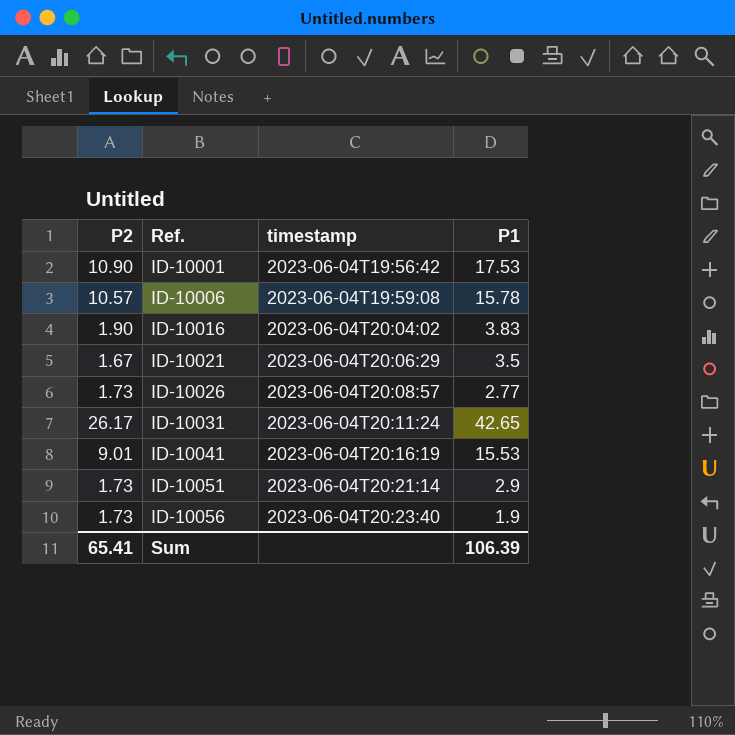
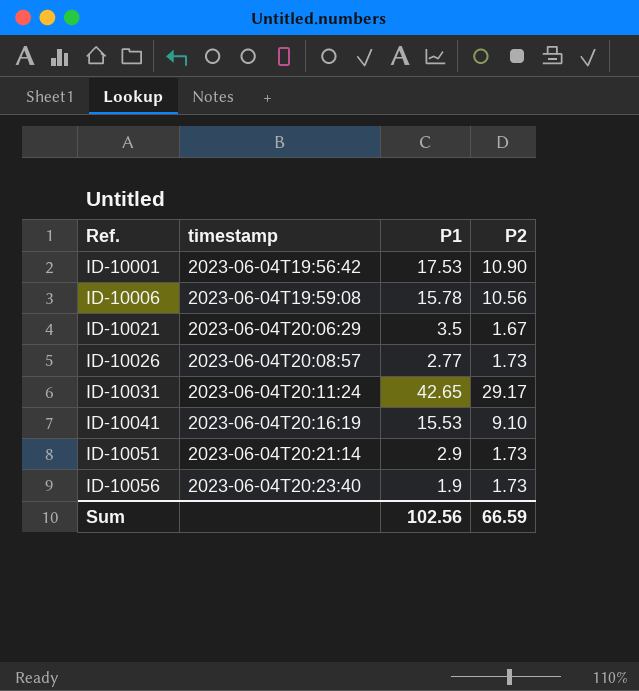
column P2 | position: 1 -> 4
row ID-10016: 1.90 | 2023-06-04T20:04:02 | 3.83 -> none
ID-10006 | P2: 10.57 -> 10.56
ID-10031 | P2: 26.17 -> 29.17
ID-10041 | P2: 9.01 -> 9.10
Sum | P1: 106.39 -> 102.56
Sum | P2: 65.41 -> 66.59

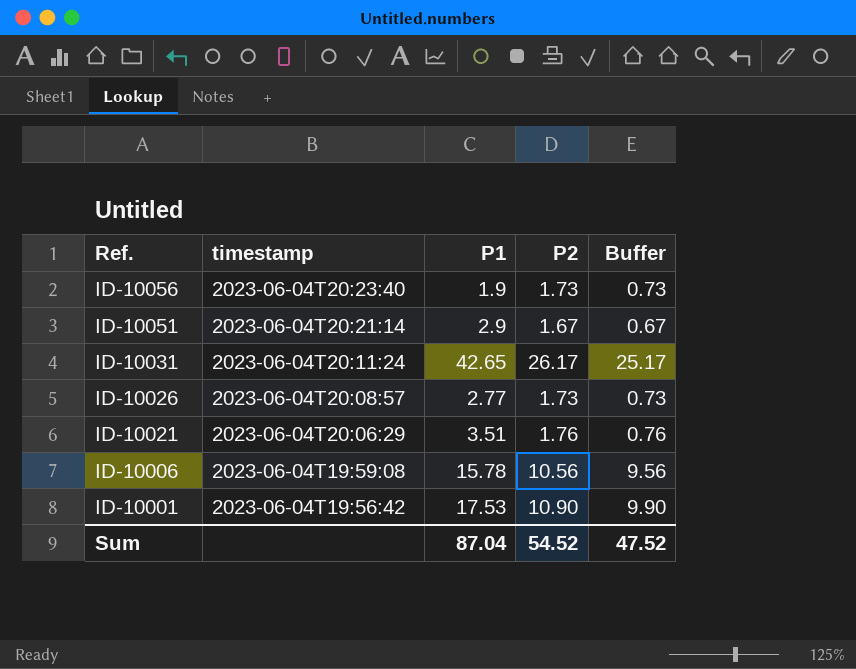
row order: Ref. ascending -> Ref. descending
column Buffer | formula: none -> [P2] - 1
row ID-10041: 2023-06-04T20:16:19 | 15.53 | 9.10 -> none
ID-10051 | P2: 1.73 -> 1.67
ID-10031 | P2: 29.17 -> 26.17
ID-10021 | P1: 3.5 -> 3.51
ID-10021 | P2: 1.67 -> 1.76
Sum | P1: 102.56 -> 87.04
Sum | P2: 66.59 -> 54.52

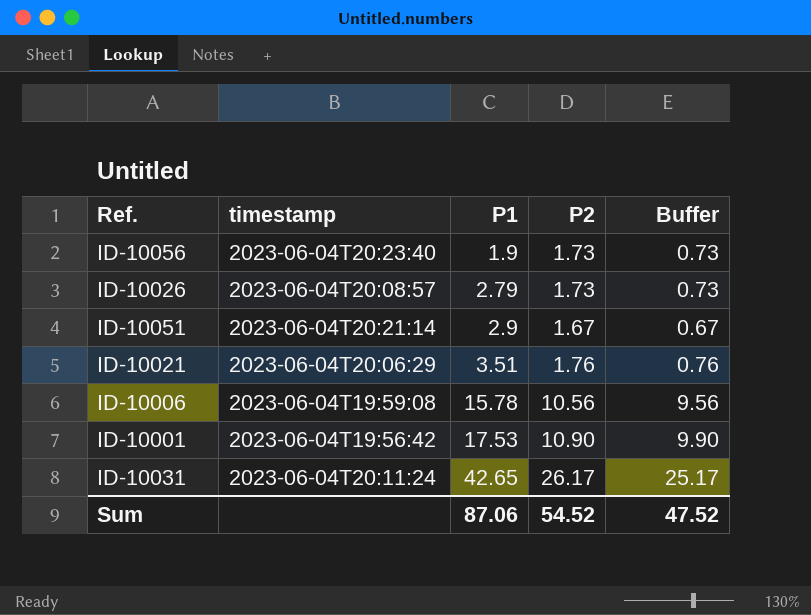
row order: Ref. descending -> P1 ascending
ID-10026 | P1: 2.77 -> 2.79
Sum | P1: 87.04 -> 87.06

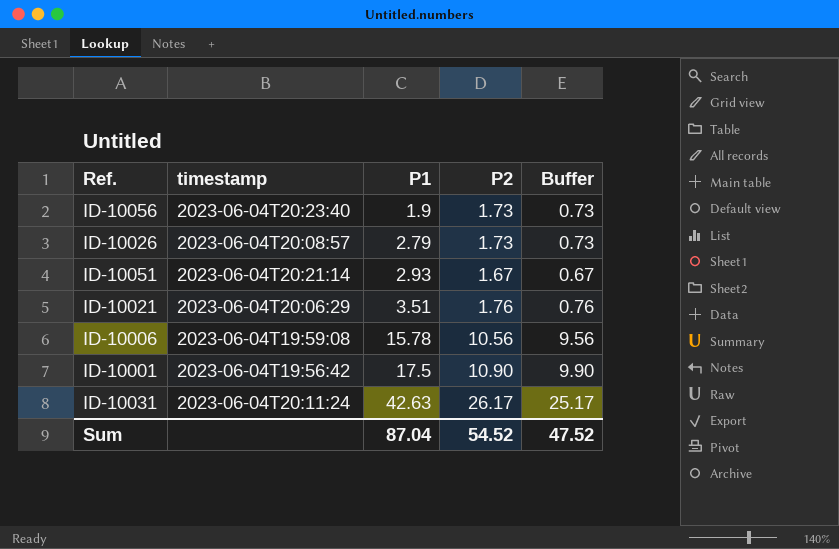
ID-10051 | P1: 2.9 -> 2.93
ID-10001 | P1: 17.53 -> 17.5
ID-10031 | P1: 42.65 -> 42.63
Sum | P1: 87.06 -> 87.04

